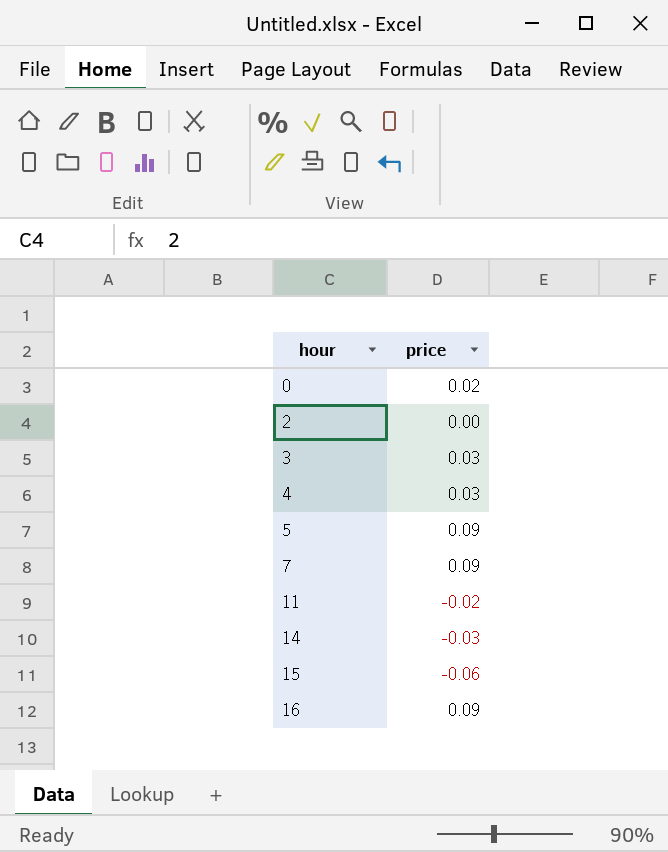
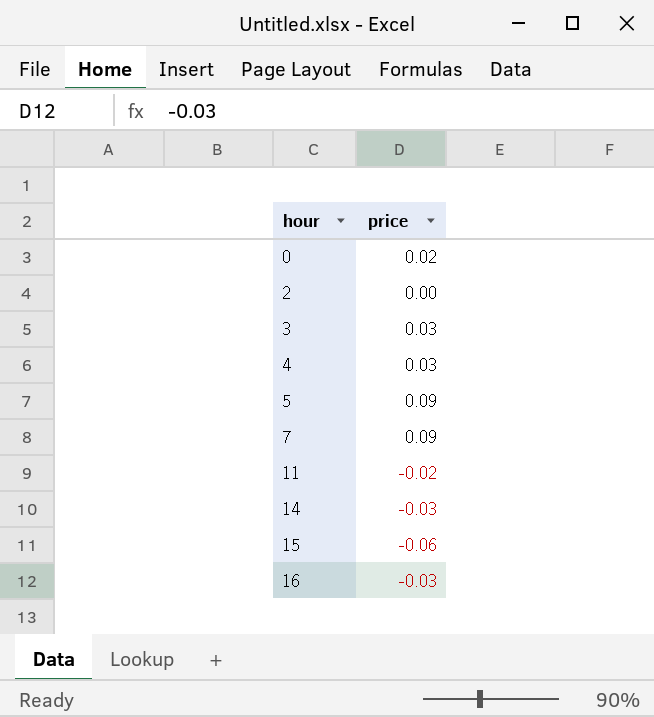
16 | price: 0.09 -> -0.03

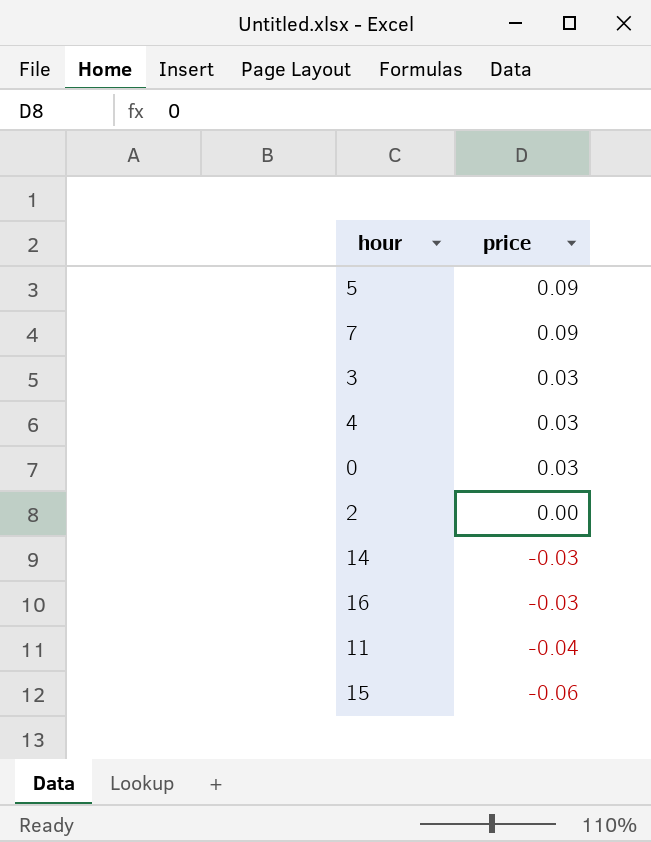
row order: hour ascending -> price descending
0 | price: 0.02 -> 0.03
11 | price: -0.02 -> -0.04

